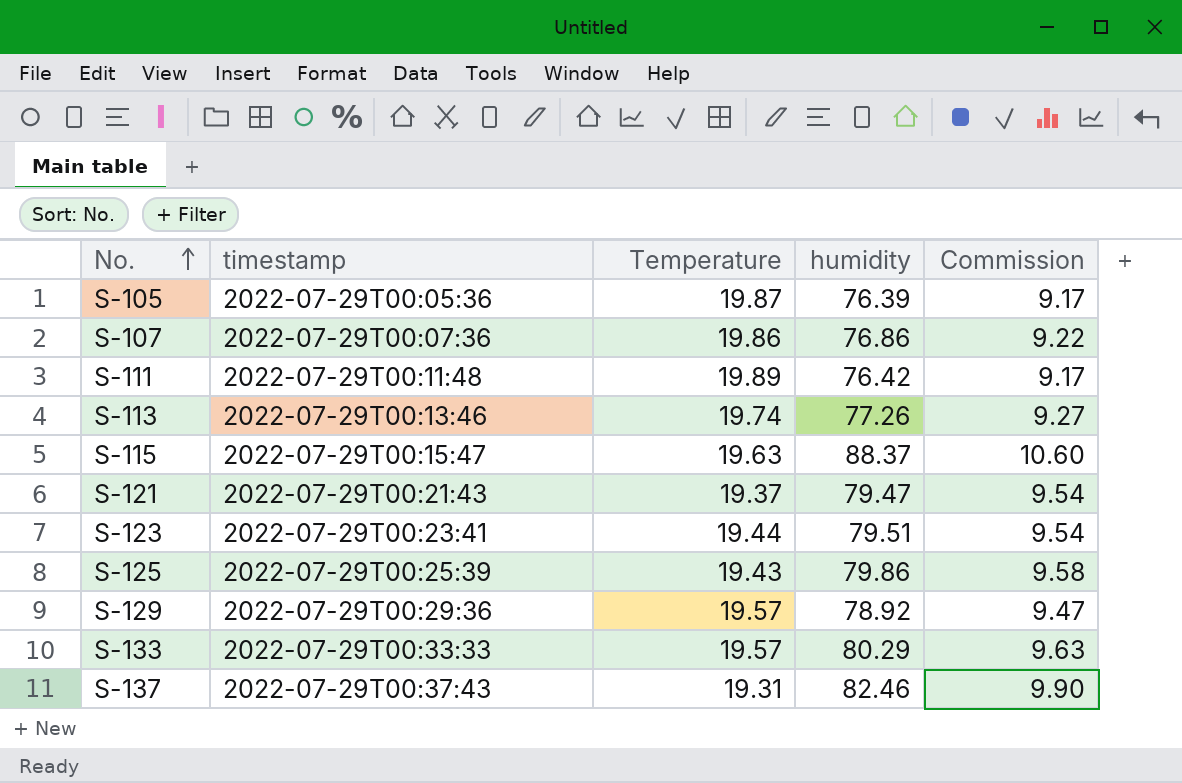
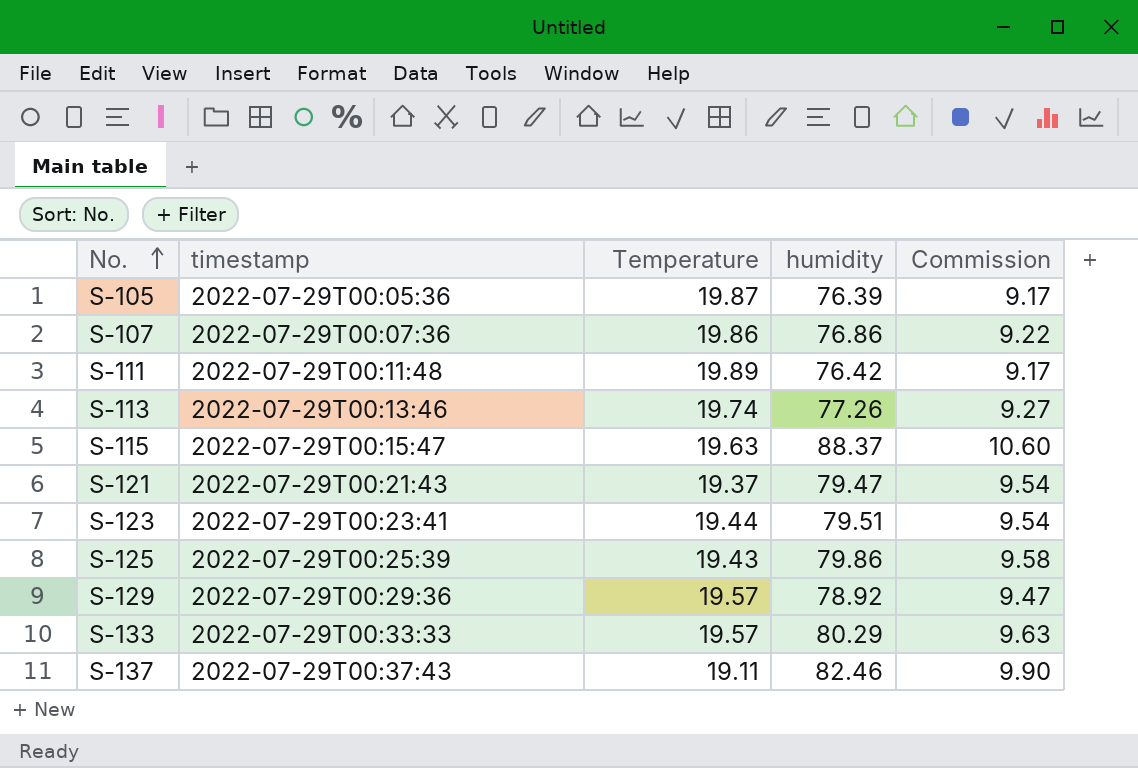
S-137 | Temperature: 19.31 -> 19.11

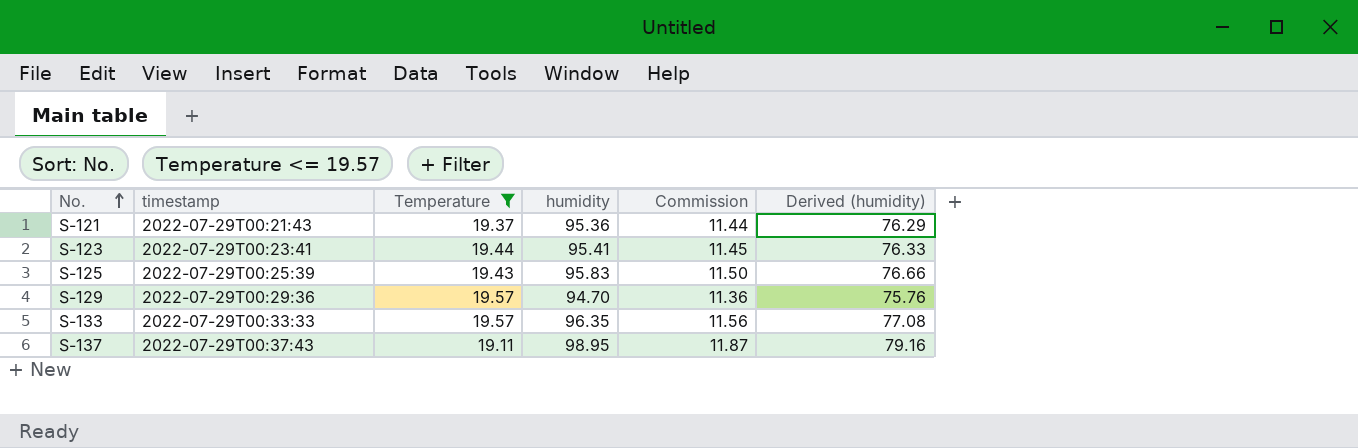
filter: none -> Temperature <= 19.57
column Derived (humidity) | formula: none -> [humidity] * 0.8
S-121 | humidity: 79.47 -> 95.36
S-121 | Commission: 9.54 -> 11.44
S-123 | humidity: 79.51 -> 95.41
S-123 | Commission: 9.54 -> 11.45
S-125 | humidity: 79.86 -> 95.83
S-125 | Commission: 9.58 -> 11.50
S-129 | humidity: 78.92 -> 94.70
S-129 | Commission: 9.47 -> 11.36
S-133 | humidity: 80.29 -> 96.35
S-133 | Commission: 9.63 -> 11.56
S-137 | humidity: 82.46 -> 98.95
S-137 | Commission: 9.90 -> 11.87

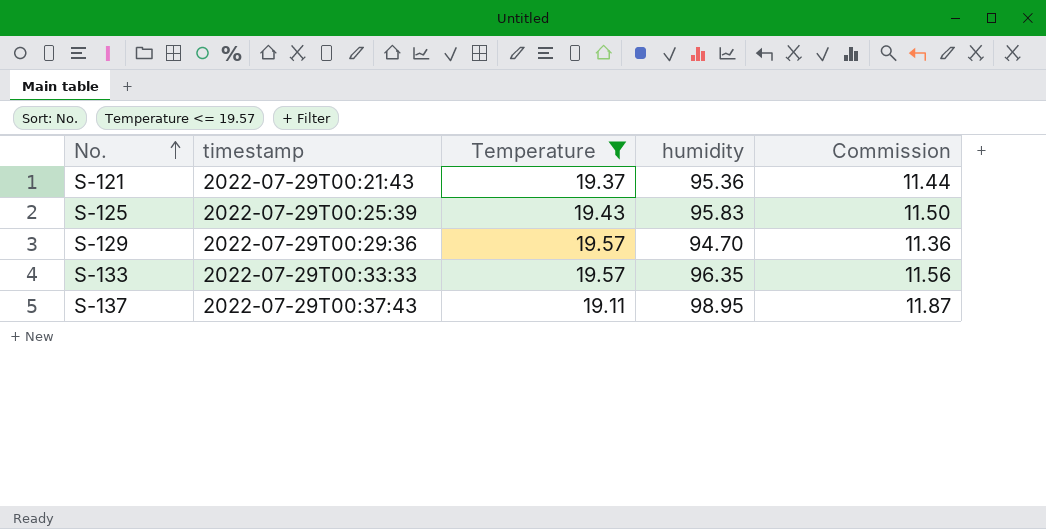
column Derived (humidity) | formula: [humidity] * 0.8 -> none
row S-123: 2022-07-29T00:23:41 | 19.44 | 95.41 | 11.45 | 76.33 -> none

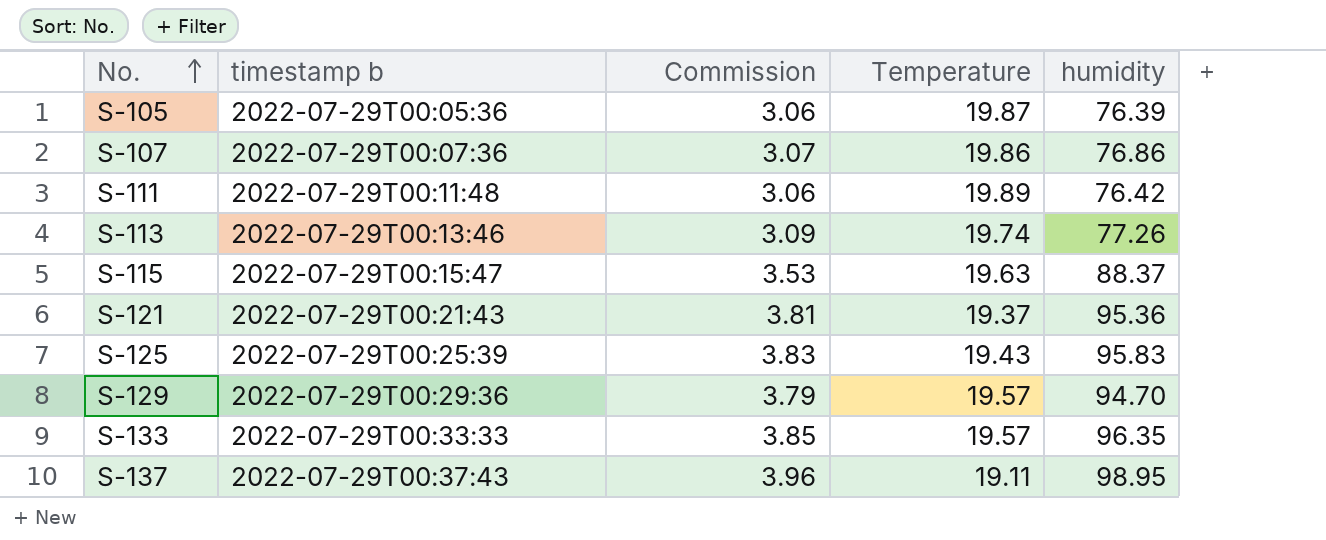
filter: Temperature <= 19.57 -> none
column name: timestamp -> timestamp b
column Commission | formula: [humidity] * 0.12 -> [humidity] * 0.04
column Commission | position: 5 -> 3

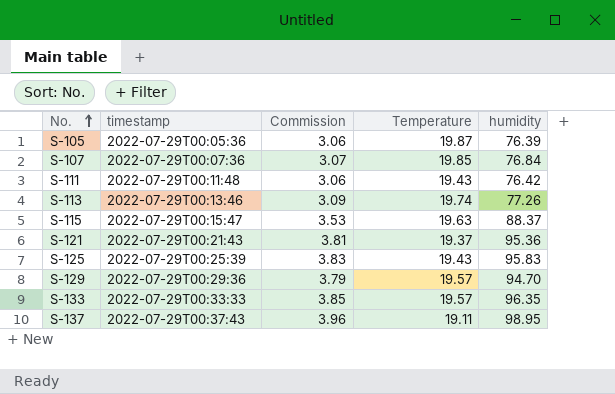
column name: timestamp b -> timestamp
S-107 | Temperature: 19.86 -> 19.85
S-107 | humidity: 76.86 -> 76.84
S-111 | Temperature: 19.89 -> 19.43

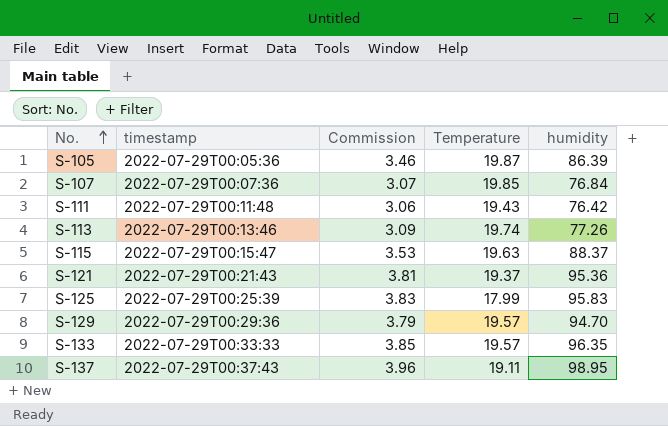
S-105 | Commission: 3.06 -> 3.46
S-105 | humidity: 76.39 -> 86.39
S-125 | Temperature: 19.43 -> 17.99

